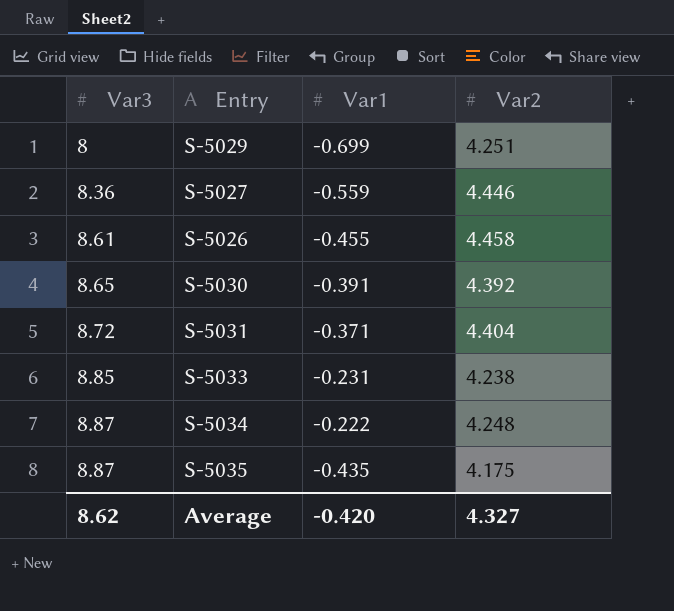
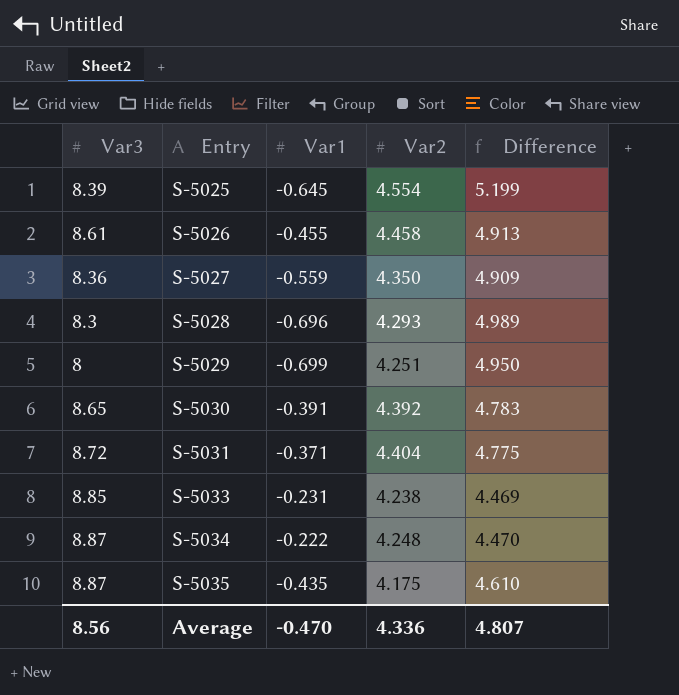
row order: Var3 ascending -> Entry ascending
column Difference | formula: none -> [Var2] - [Var1]
row S-5025: none -> 8.39 | -0.645 | 4.554 | 5.199
S-5027 | Var2: 4.446 -> 4.350
row S-5028: none -> 8.3 | -0.696 | 4.293 | 4.989
Average | Var3: 8.62 -> 8.56
Average | Var1: -0.420 -> -0.470
Average | Var2: 4.327 -> 4.336

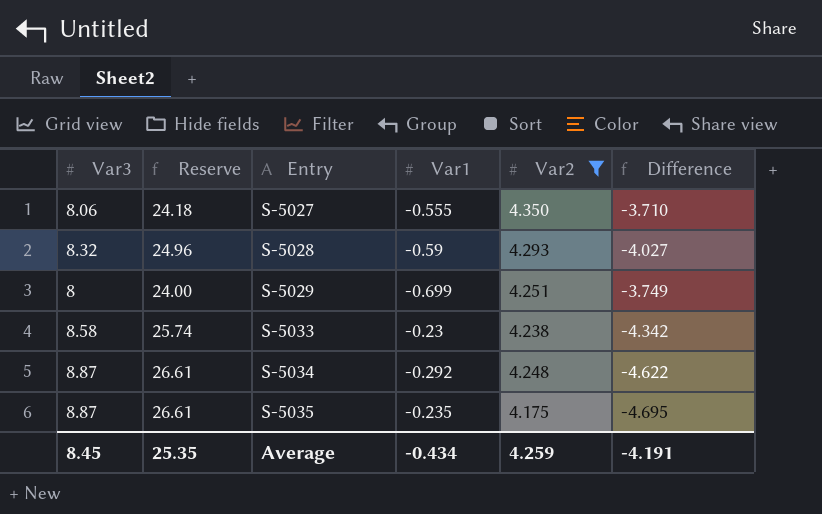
filter: none -> Var2 <= 4.350
column Reserve | formula: none -> [Var3] * 3
column Difference | formula: [Var2] - [Var1] -> [Var2] - [Var3]
S-5027 | Var3: 8.36 -> 8.06
S-5027 | Var1: -0.559 -> -0.555
S-5028 | Var3: 8.3 -> 8.32
S-5028 | Var1: -0.696 -> -0.59
S-5033 | Var3: 8.85 -> 8.58
S-5033 | Var1: -0.231 -> -0.23
S-5034 | Var1: -0.222 -> -0.292
S-5035 | Var1: -0.435 -> -0.235
Average | Var3: 8.56 -> 8.45
Average | Var1: -0.470 -> -0.434
Average | Var2: 4.336 -> 4.259
Average | Difference: 4.807 -> -4.191

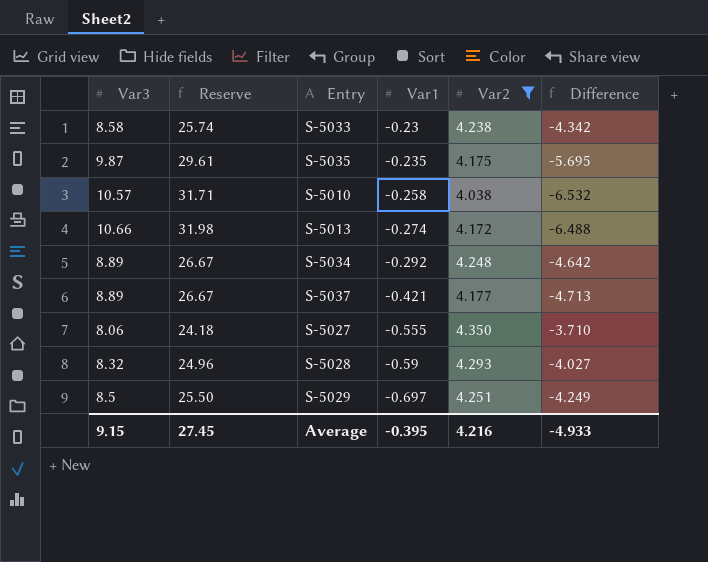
row order: Entry ascending -> Var1 descending
S-5035 | Var3: 8.87 -> 9.87
S-5035 | Reserve: 26.61 -> 29.61
S-5035 | Difference: -4.695 -> -5.695
row S-5010: none -> 10.57 | 31.71 | -0.258 | 4.038 | -6.532
row S-5013: none -> 10.66 | 31.98 | -0.274 | 4.172 | -6.488
S-5034 | Var3: 8.87 -> 8.89
S-5034 | Reserve: 26.61 -> 26.67
S-5034 | Difference: -4.622 -> -4.642
row S-5037: none -> 8.89 | 26.67 | -0.421 | 4.177 | -4.713
S-5029 | Var3: 8 -> 8.5
S-5029 | Reserve: 24.00 -> 25.50
S-5029 | Var1: -0.699 -> -0.697
S-5029 | Difference: -3.749 -> -4.249
Average | Var3: 8.45 -> 9.15
Average | Reserve: 25.35 -> 27.45
Average | Var1: -0.434 -> -0.395
Average | Var2: 4.259 -> 4.216
Average | Difference: -4.191 -> -4.933

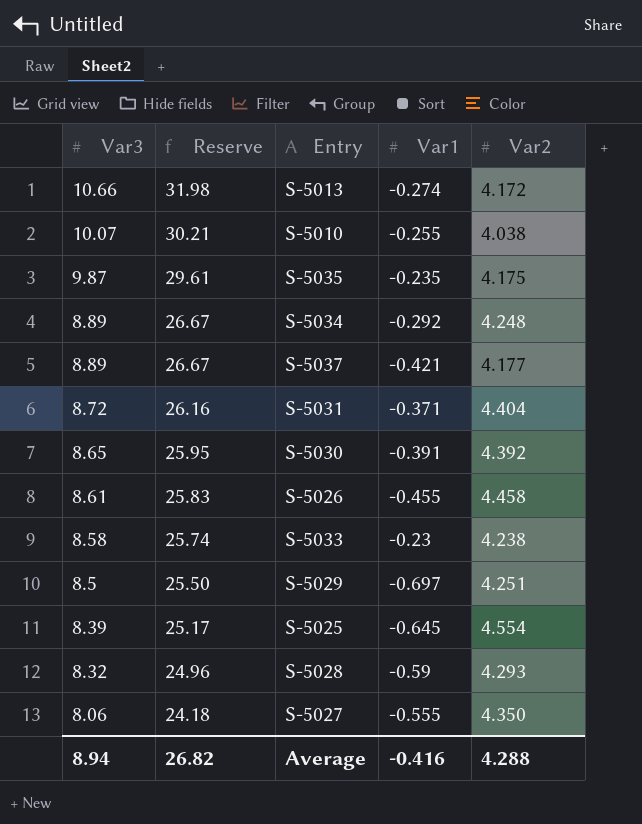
filter: Var2 <= 4.350 -> none
row order: Var1 descending -> Var3 descending
column Difference | formula: [Var2] - [Var3] -> none
S-5010 | Var3: 10.57 -> 10.07
S-5010 | Reserve: 31.71 -> 30.21
S-5010 | Var1: -0.258 -> -0.255
Average | Var3: 9.15 -> 8.94
Average | Reserve: 27.45 -> 26.82
Average | Var1: -0.395 -> -0.416
Average | Var2: 4.216 -> 4.288

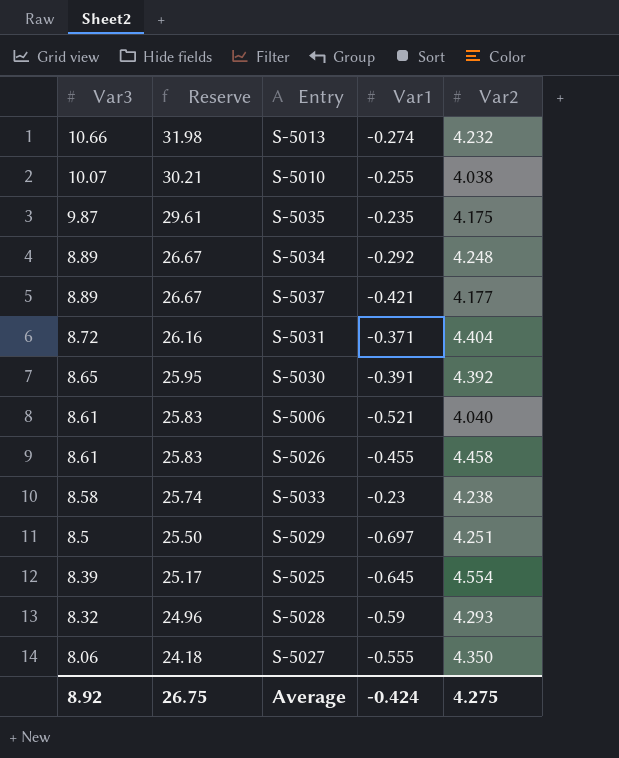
S-5013 | Var2: 4.172 -> 4.232
row S-5006: none -> 8.61 | 25.83 | -0.521 | 4.040
Average | Var3: 8.94 -> 8.92
Average | Reserve: 26.82 -> 26.75
Average | Var1: -0.416 -> -0.424
Average | Var2: 4.288 -> 4.275

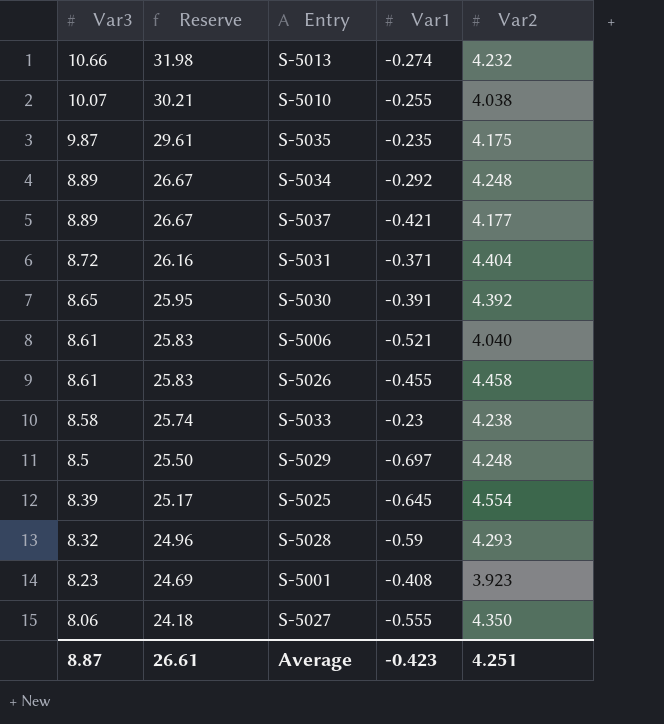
S-5029 | Var2: 4.251 -> 4.248
row S-5001: none -> 8.23 | 24.69 | -0.408 | 3.923
Average | Var3: 8.92 -> 8.87
Average | Reserve: 26.75 -> 26.61
Average | Var1: -0.424 -> -0.423
Average | Var2: 4.275 -> 4.251

